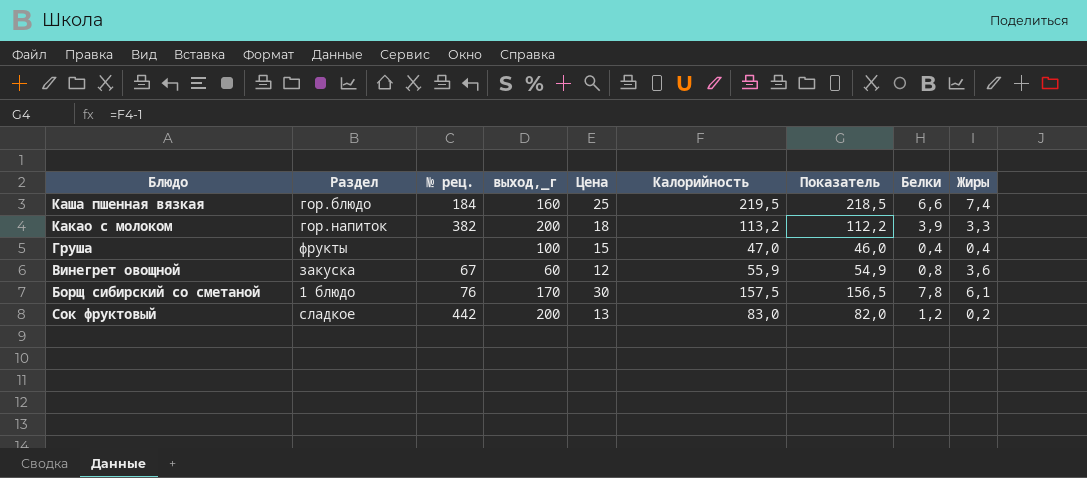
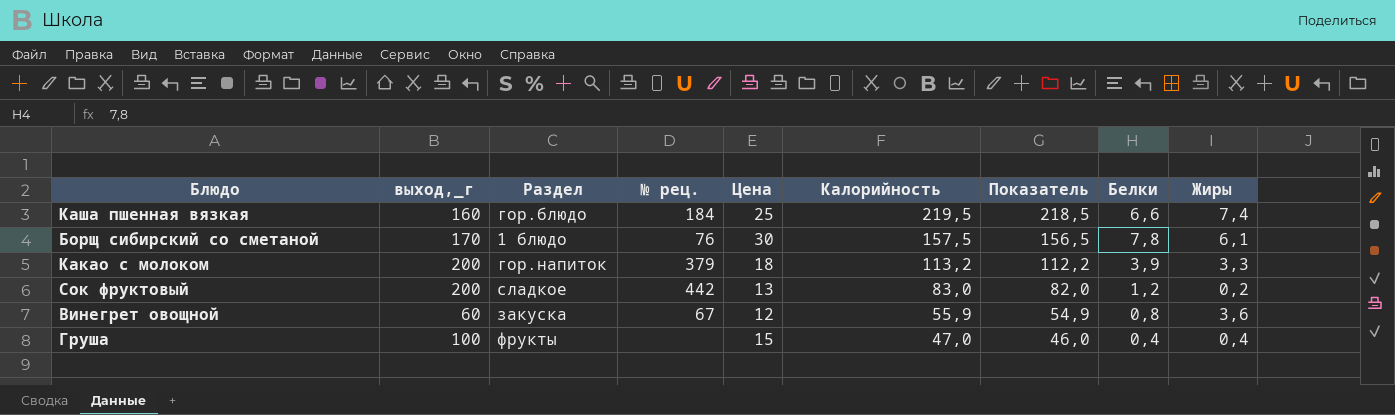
row order: none -> Калорийность descending
column выход,_г | position: 4 -> 2
Какао с молоком | № рец.: 382 -> 379

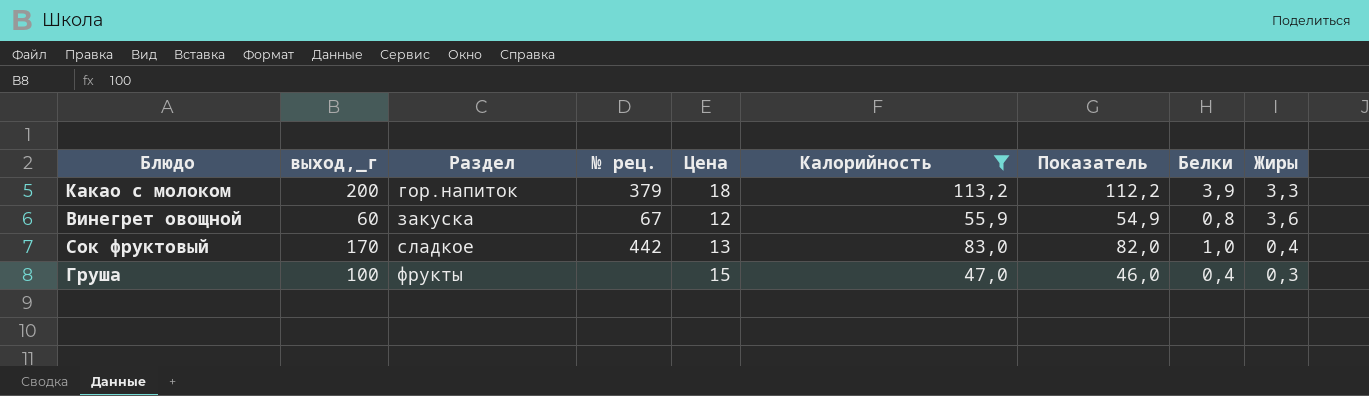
filter: none -> Калорийность <= 113,2
row order: Калорийность descending -> Раздел ascending
Сок фруктовый | выход,_г: 200 -> 170
Сок фруктовый | Белки: 1,2 -> 1,0
Сок фруктовый | Жиры: 0,2 -> 0,4
Груша | Жиры: 0,4 -> 0,3

